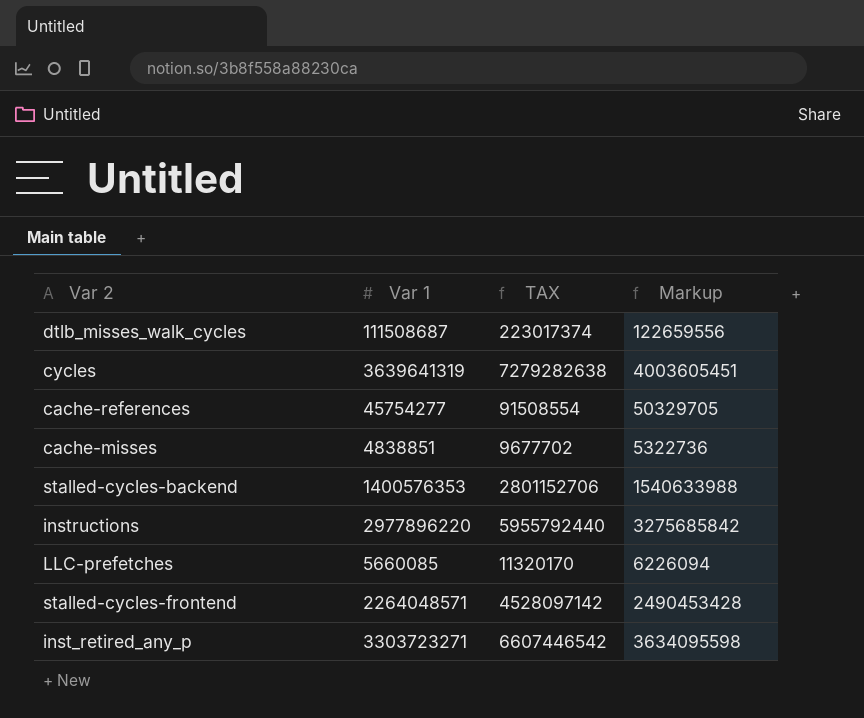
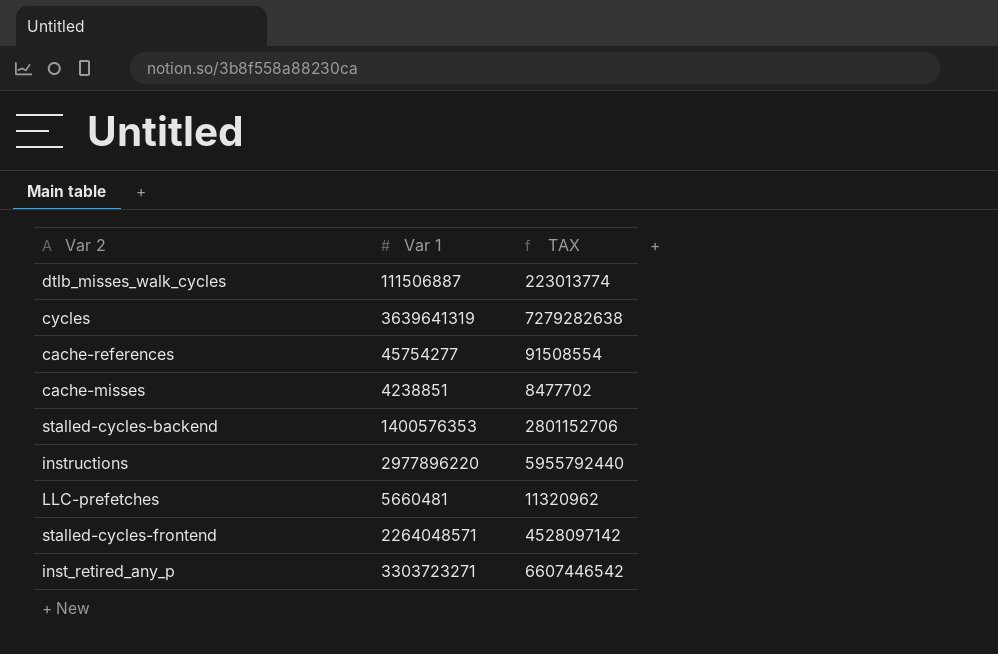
column Markup | formula: [Var 1] * 1.1 -> none
dtlb_misses_walk_cycles | Var 1: 111508687 -> 111506887
dtlb_misses_walk_cycles | TAX: 223017374 -> 223013774
cache-misses | Var 1: 4838851 -> 4238851
cache-misses | TAX: 9677702 -> 8477702
LLC-prefetches | Var 1: 5660085 -> 5660481
LLC-prefetches | TAX: 11320170 -> 11320962

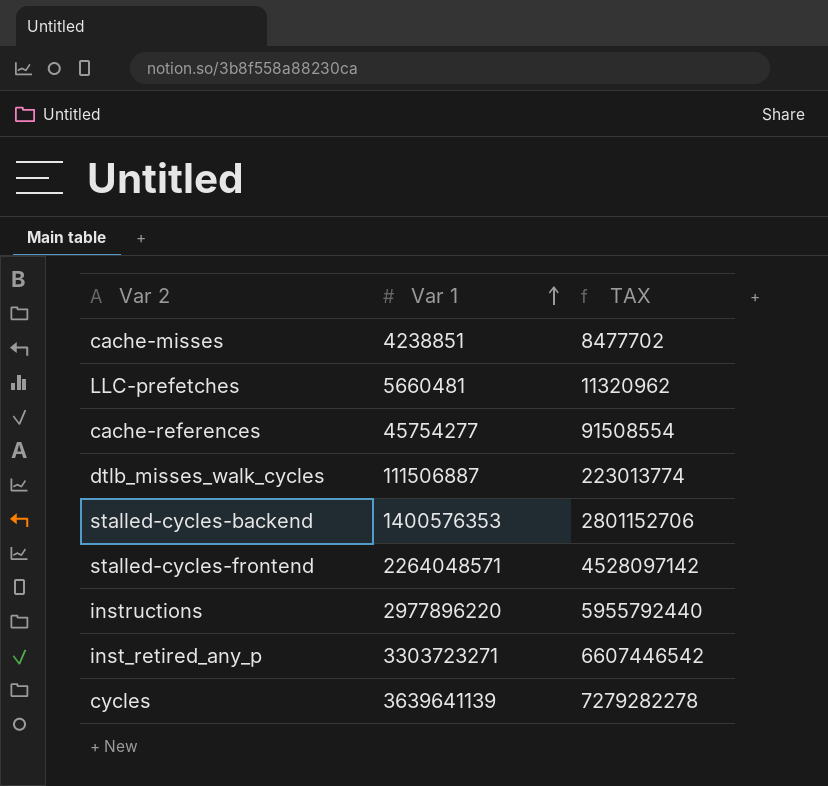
row order: none -> Var 1 ascending
cycles | Var 1: 3639641319 -> 3639641139
cycles | TAX: 7279282638 -> 7279282278

